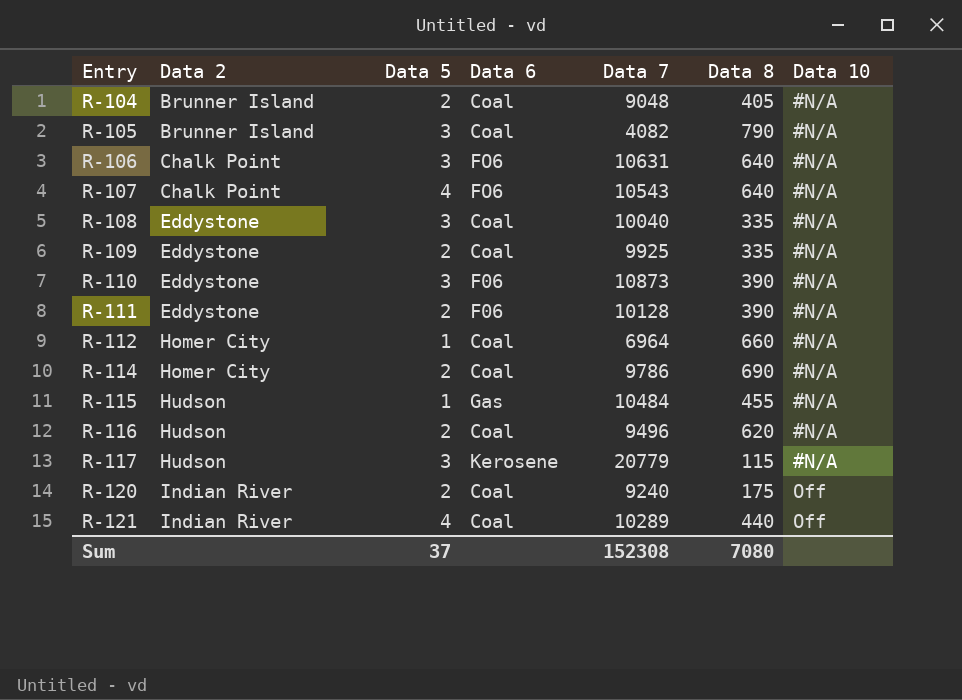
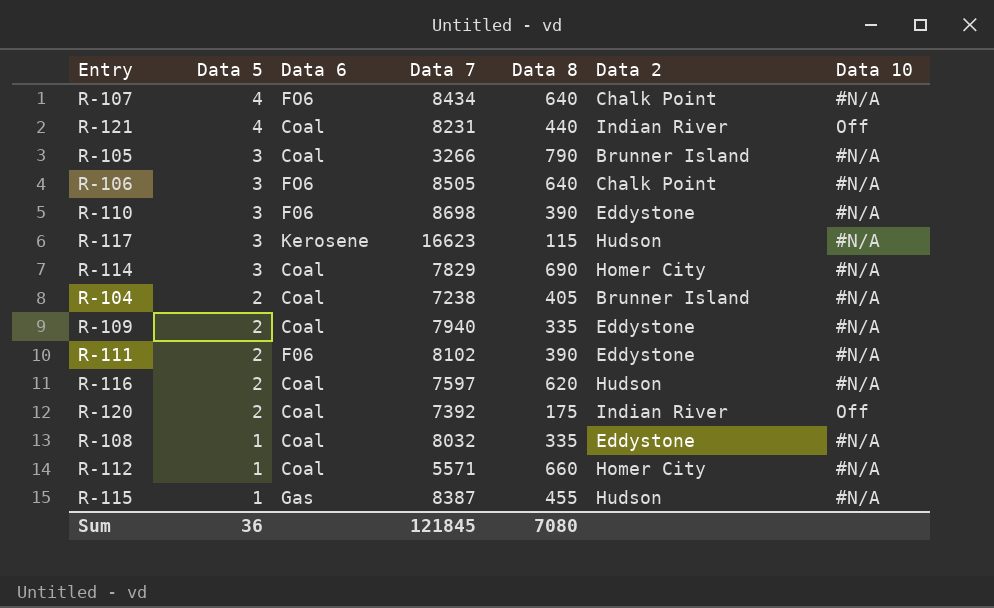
row order: Entry ascending -> Data 5 descending
column Data 2 | position: 2 -> 6
R-107 | Data 7: 10543 -> 8434
R-121 | Data 7: 10289 -> 8231
R-105 | Data 7: 4082 -> 3266
R-106 | Data 7: 10631 -> 8505
R-110 | Data 7: 10873 -> 8698
R-117 | Data 7: 20779 -> 16623
R-114 | Data 5: 2 -> 3
R-114 | Data 7: 9786 -> 7829
R-104 | Data 7: 9048 -> 7238
R-109 | Data 7: 9925 -> 7940
R-111 | Data 7: 10128 -> 8102
R-116 | Data 7: 9496 -> 7597
R-120 | Data 7: 9240 -> 7392
R-108 | Data 5: 3 -> 1
R-108 | Data 7: 10040 -> 8032
R-112 | Data 7: 6964 -> 5571
R-115 | Data 7: 10484 -> 8387
Sum | Data 5: 37 -> 36
Sum | Data 7: 152308 -> 121845

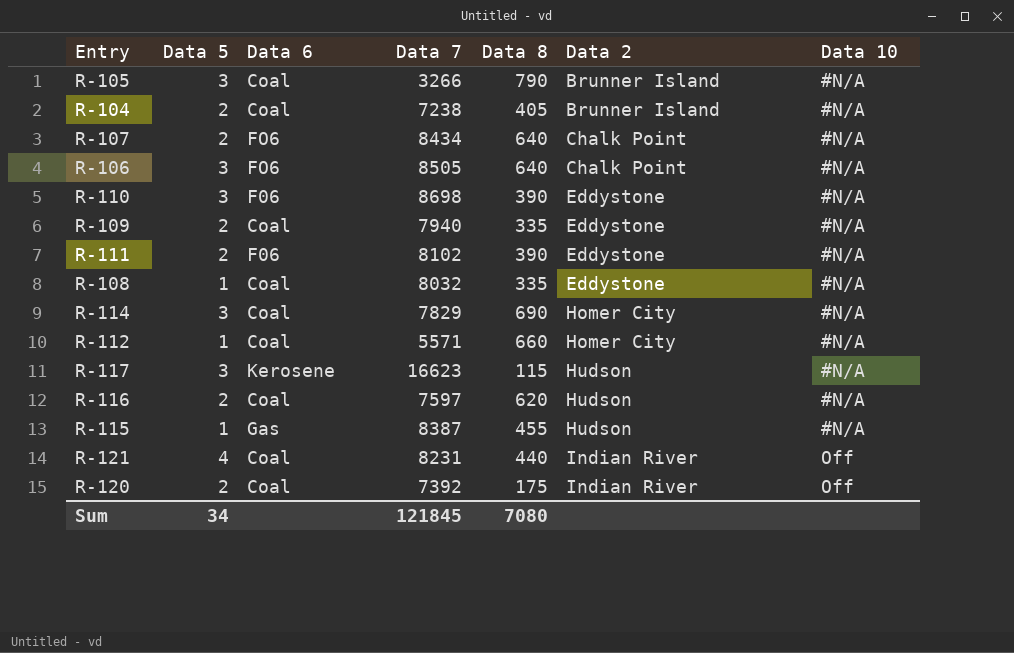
row order: Data 5 descending -> Data 2 ascending
R-107 | Data 5: 4 -> 2
Sum | Data 5: 36 -> 34

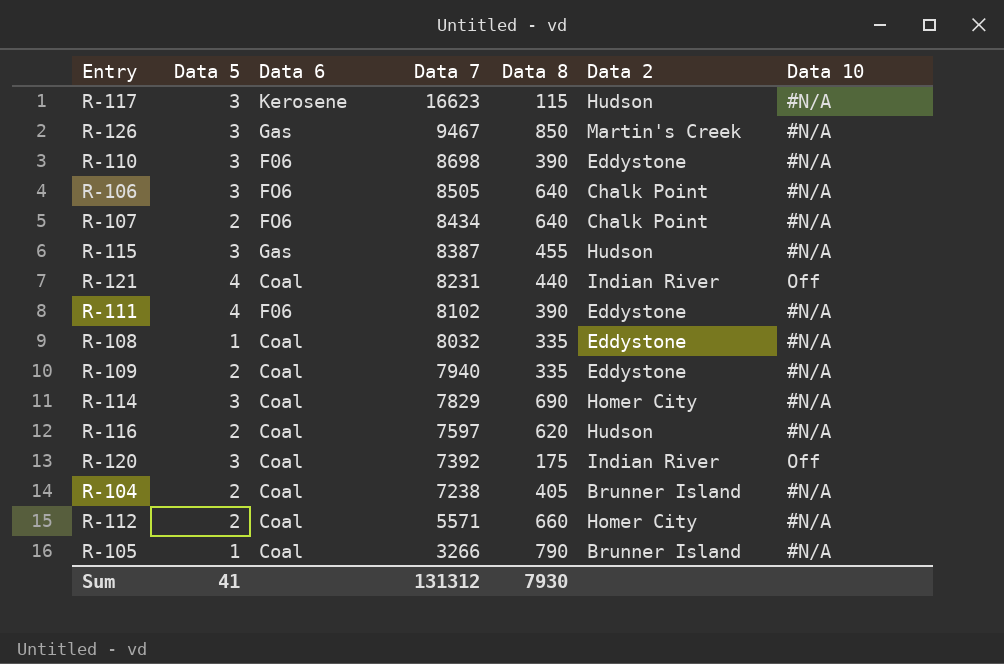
row order: Data 2 ascending -> Data 7 descending
row R-126: none -> 3 | Gas | 9467 | 850 | Martin's Creek | #N/A
R-115 | Data 5: 1 -> 3
R-111 | Data 5: 2 -> 4
R-120 | Data 5: 2 -> 3
R-112 | Data 5: 1 -> 2
R-105 | Data 5: 3 -> 1
Sum | Data 5: 34 -> 41
Sum | Data 7: 121845 -> 131312
Sum | Data 8: 7080 -> 7930

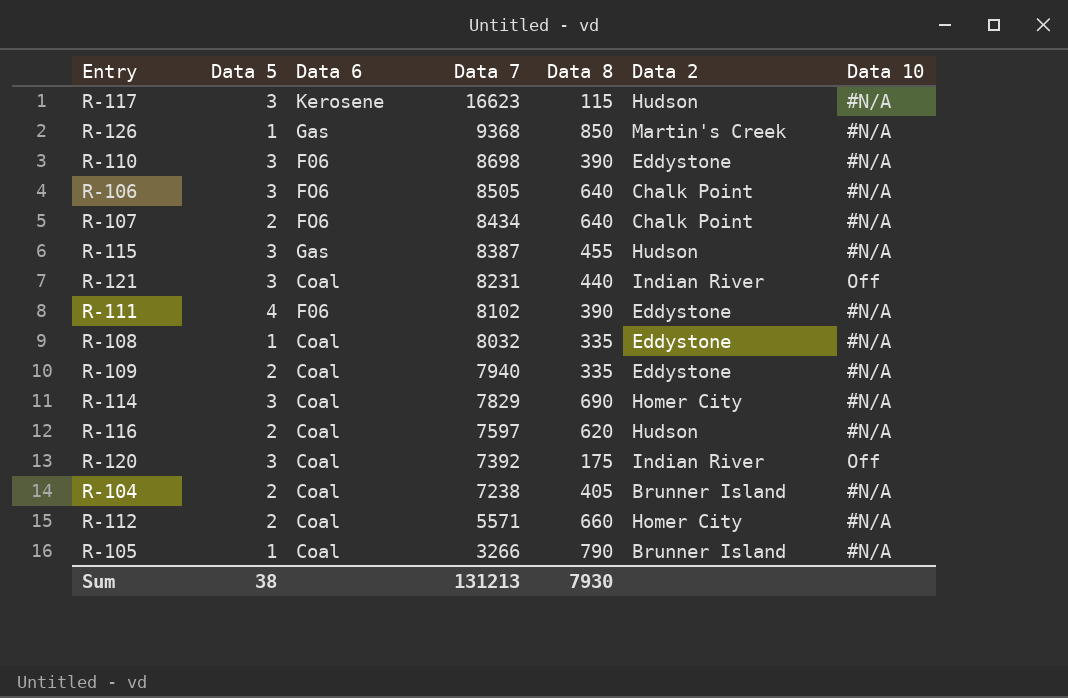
R-126 | Data 5: 3 -> 1
R-126 | Data 7: 9467 -> 9368
R-121 | Data 5: 4 -> 3
Sum | Data 5: 41 -> 38
Sum | Data 7: 131312 -> 131213

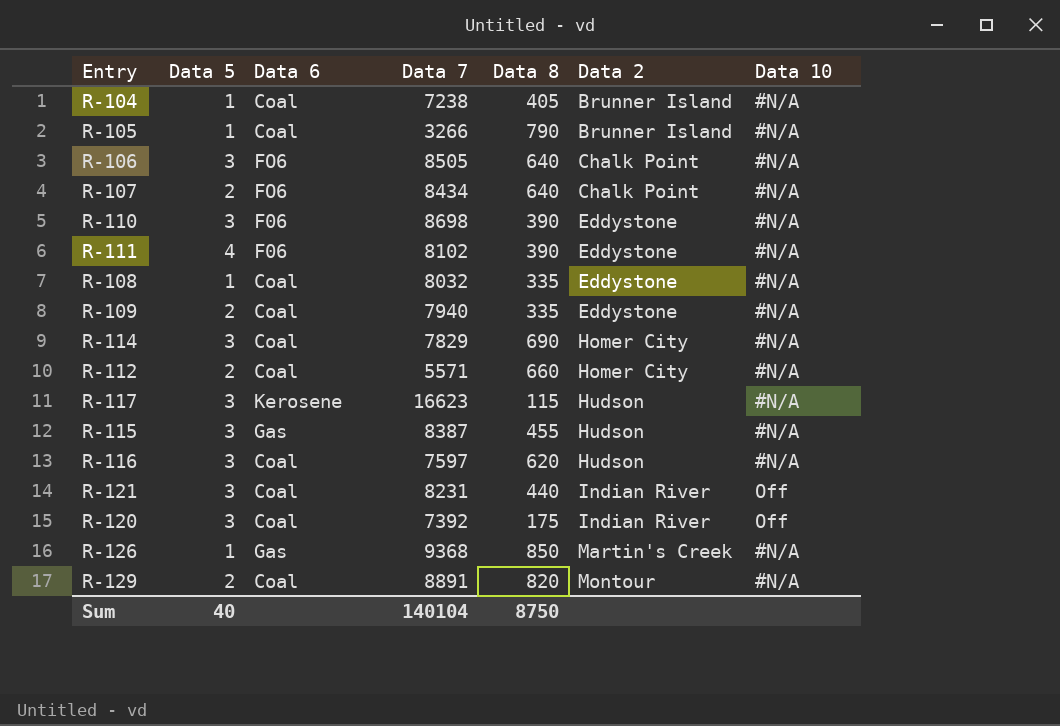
row order: Data 7 descending -> Data 2 ascending
R-104 | Data 5: 2 -> 1
R-116 | Data 5: 2 -> 3
row R-129: none -> 2 | Coal | 8891 | 820 | Montour | #N/A
Sum | Data 5: 38 -> 40
Sum | Data 7: 131213 -> 140104
Sum | Data 8: 7930 -> 8750

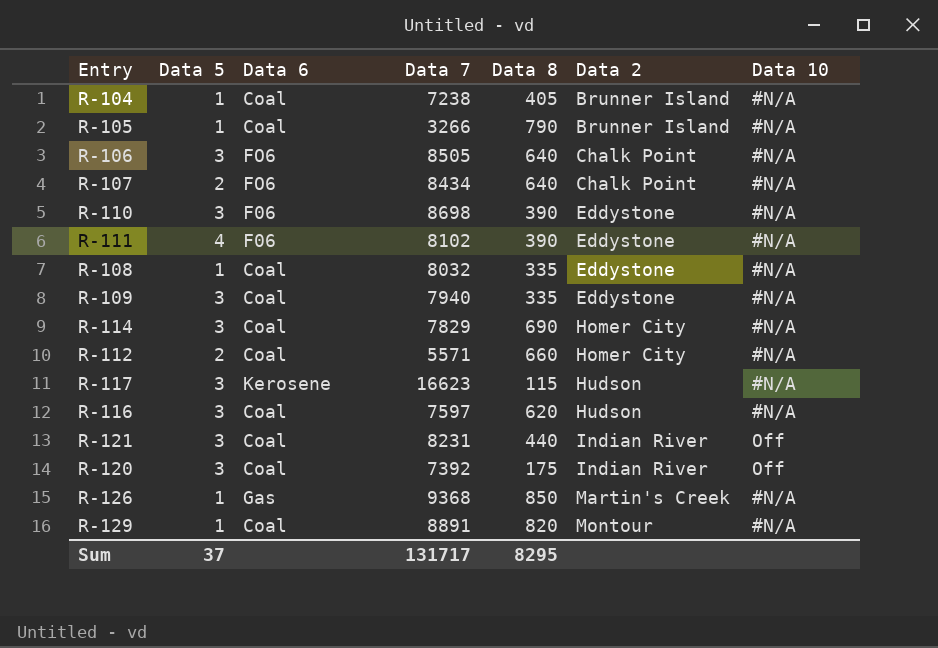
row R-115: 3 | Gas | 8387 | 455 | Hudson | #N/A -> none
R-109 | Data 5: 2 -> 3
R-129 | Data 5: 2 -> 1
Sum | Data 5: 40 -> 37
Sum | Data 7: 140104 -> 131717
Sum | Data 8: 8750 -> 8295

